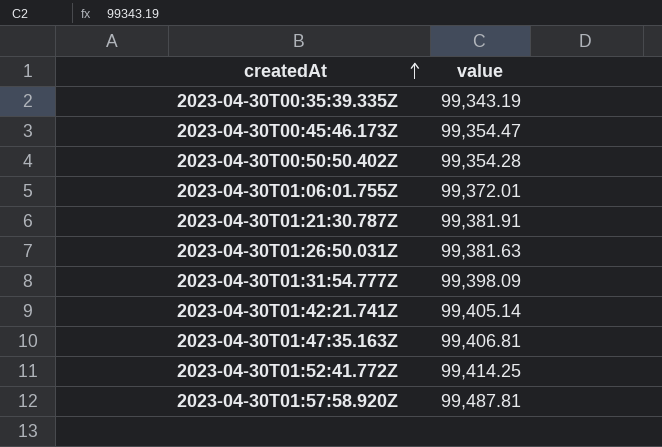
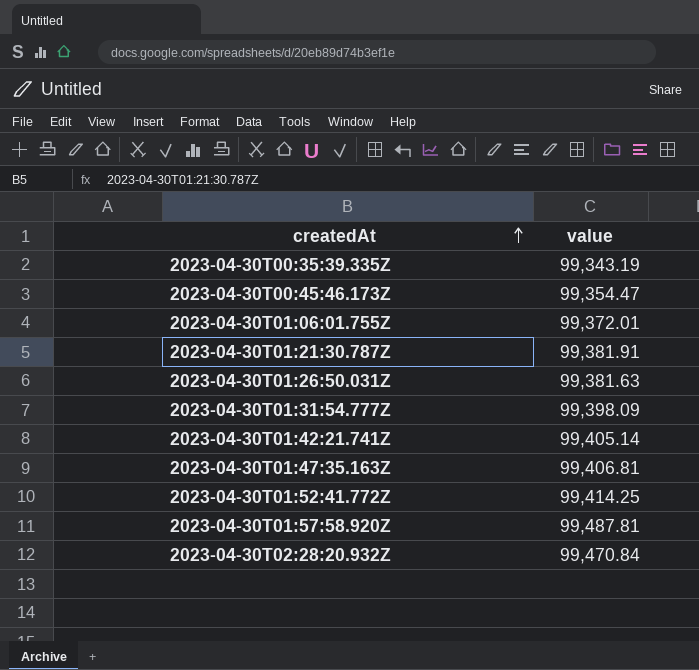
row 2023-04-30T00:50:50.402Z: 99,354.28 -> none
row 2023-04-30T02:28:20.932Z: none -> 99,470.84

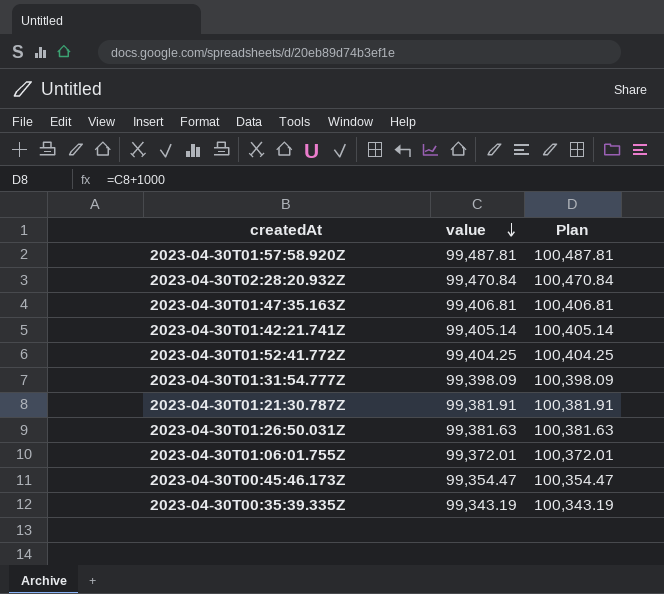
row order: createdAt ascending -> value descending
column Plan | formula: none -> [value] + 1000
2023-04-30T01:52:41.772Z | value: 99,414.25 -> 99,404.25

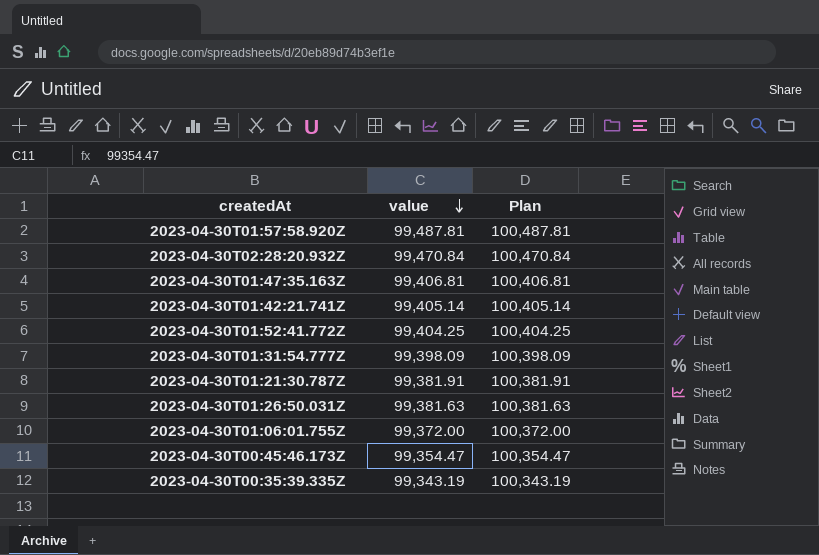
2023-04-30T01:06:01.755Z | value: 99,372.01 -> 99,372.00
2023-04-30T01:06:01.755Z | Plan: 100,372.01 -> 100,372.00

